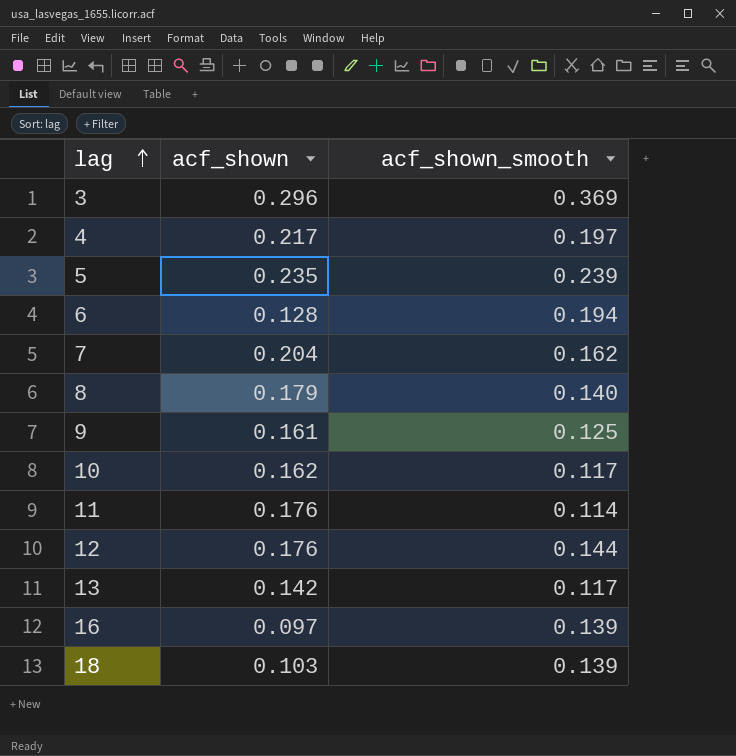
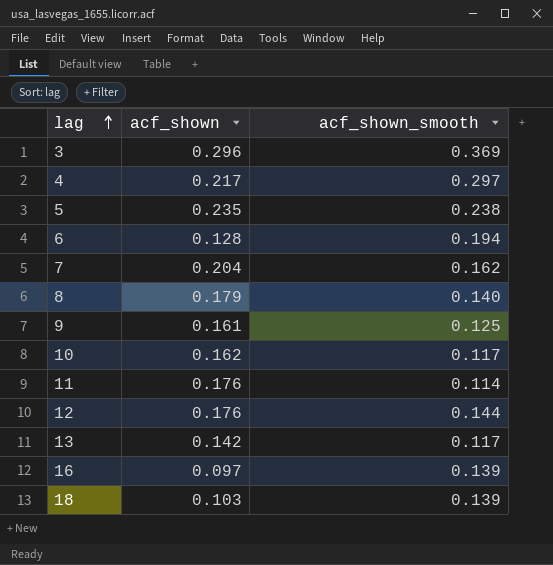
4 | acf_shown_smooth: 0.197 -> 0.297
5 | acf_shown_smooth: 0.239 -> 0.238

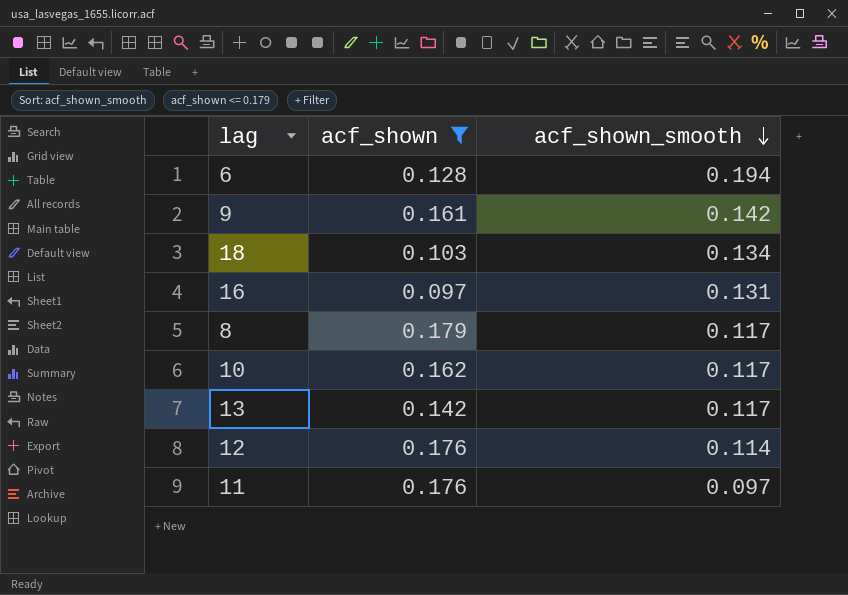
filter: none -> acf_shown <= 0.179
row order: lag ascending -> acf_shown_smooth descending
9 | acf_shown_smooth: 0.125 -> 0.142
18 | acf_shown_smooth: 0.139 -> 0.134
16 | acf_shown_smooth: 0.139 -> 0.131
8 | acf_shown_smooth: 0.140 -> 0.117
12 | acf_shown_smooth: 0.144 -> 0.114
11 | acf_shown_smooth: 0.114 -> 0.097

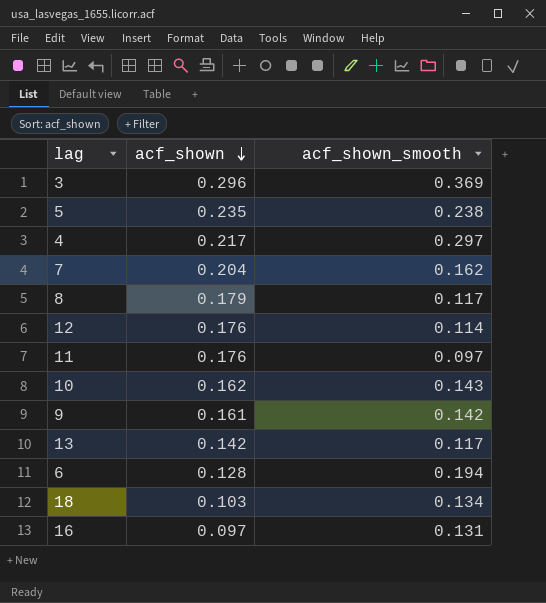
filter: acf_shown <= 0.179 -> none
row order: acf_shown_smooth descending -> acf_shown descending
10 | acf_shown_smooth: 0.117 -> 0.143

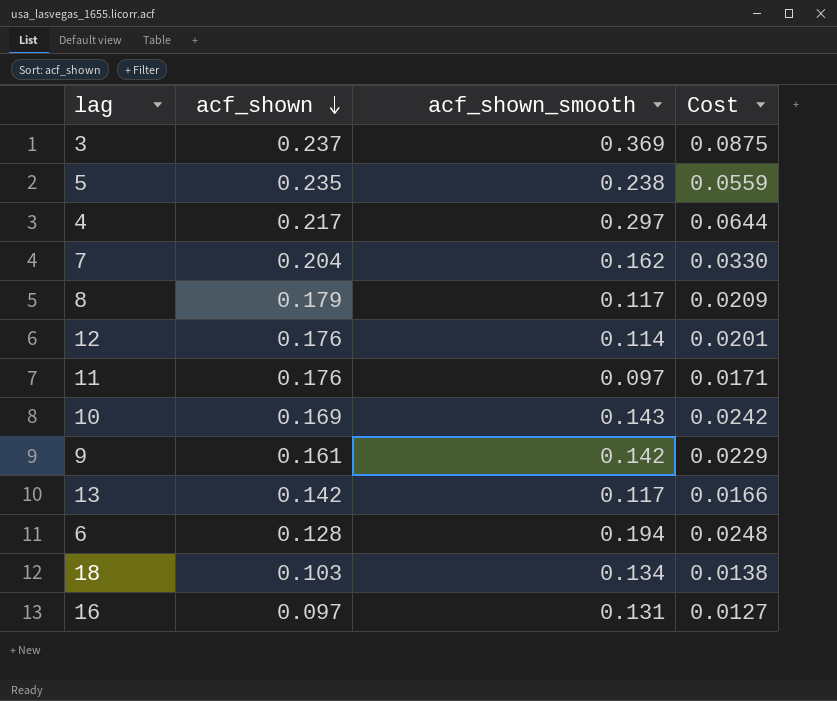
column Cost | formula: none -> [acf_shown] * [acf_shown_smooth]
3 | acf_shown: 0.296 -> 0.237
10 | acf_shown: 0.162 -> 0.169

